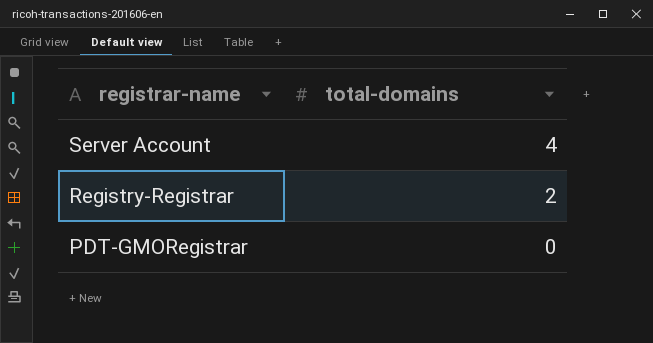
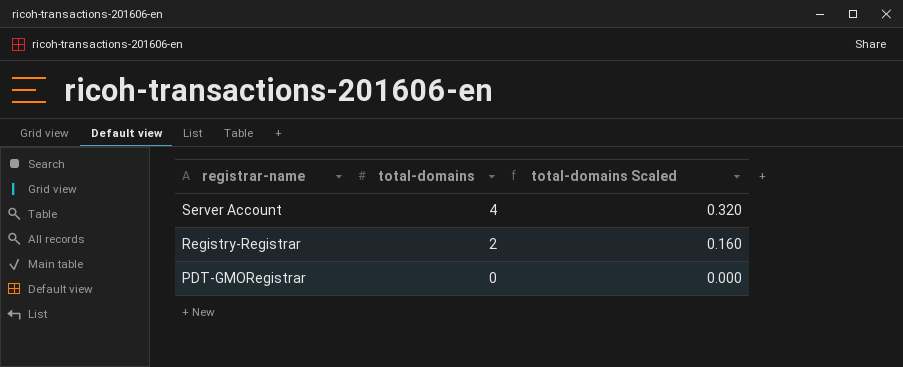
column total-domains Scaled | formula: none -> [total-domains] * 0.08

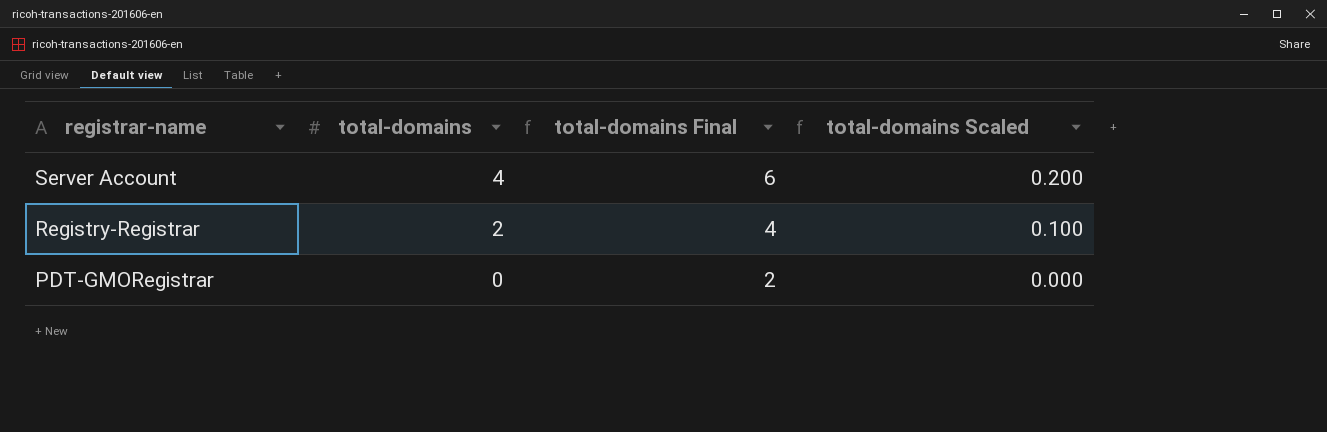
column total-domains Final | formula: none -> [total-domains] + 2
column total-domains Scaled | formula: [total-domains] * 0.08 -> [total-domains] * 0.05

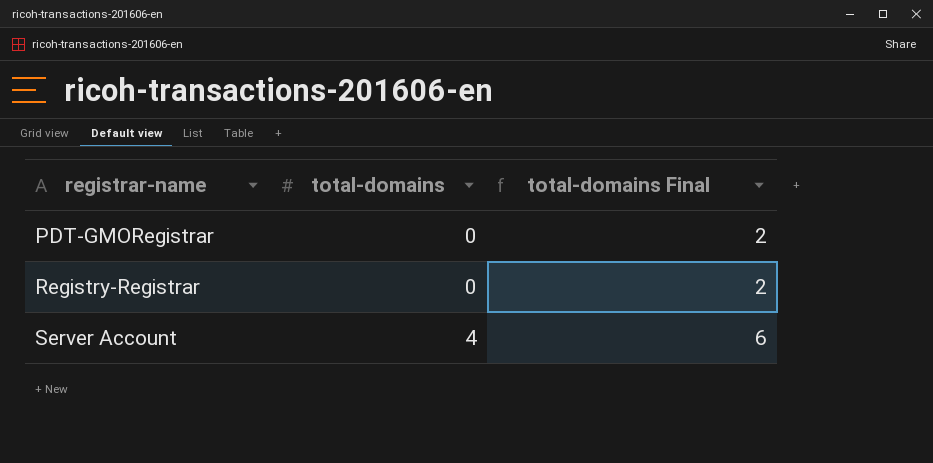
row order: registrar-name descending -> registrar-name ascending
column total-domains Scaled | formula: [total-domains] * 0.05 -> none
Registry-Registrar | total-domains: 2 -> 0
Registry-Registrar | total-domains Final: 4 -> 2

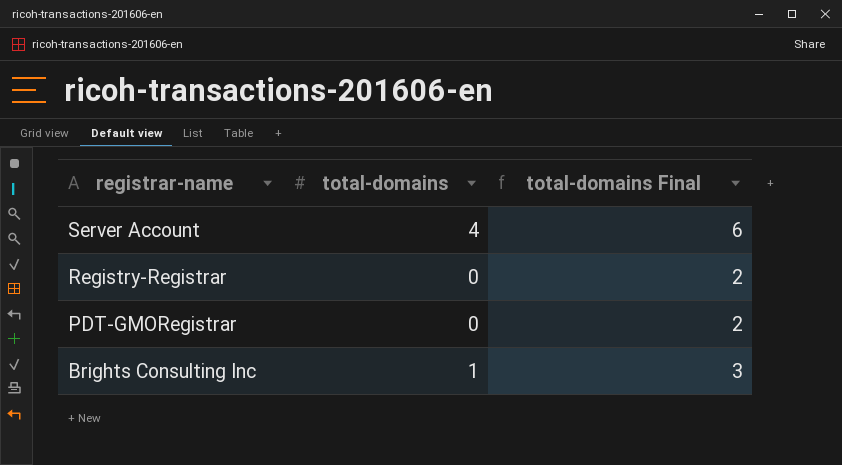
row order: registrar-name ascending -> registrar-name descending
row Brights Consulting Inc: none -> 1 | 3

